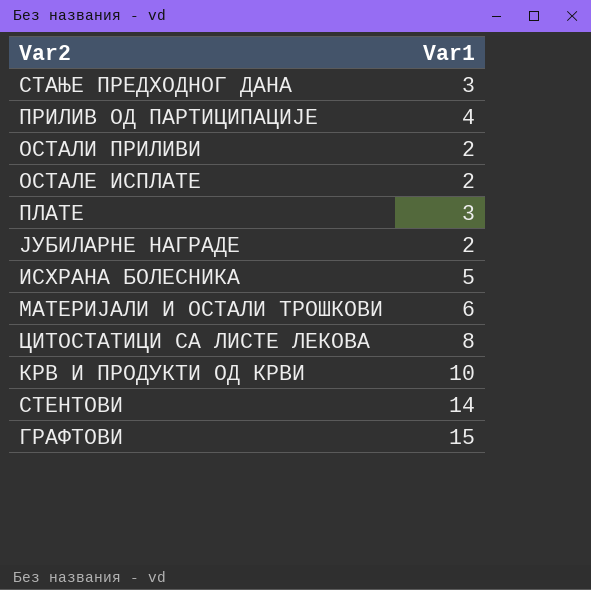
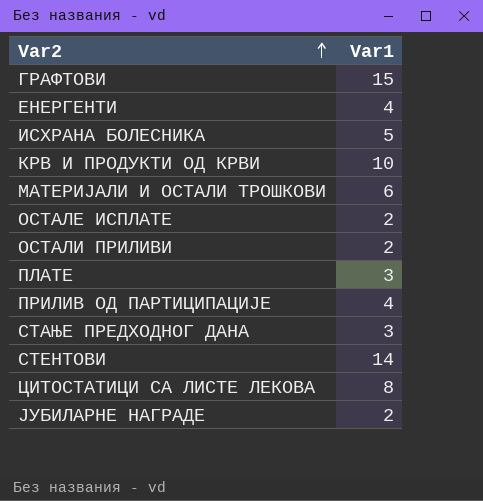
row order: none -> Var2 ascending
row ЕНЕРГЕНТИ: none -> 4

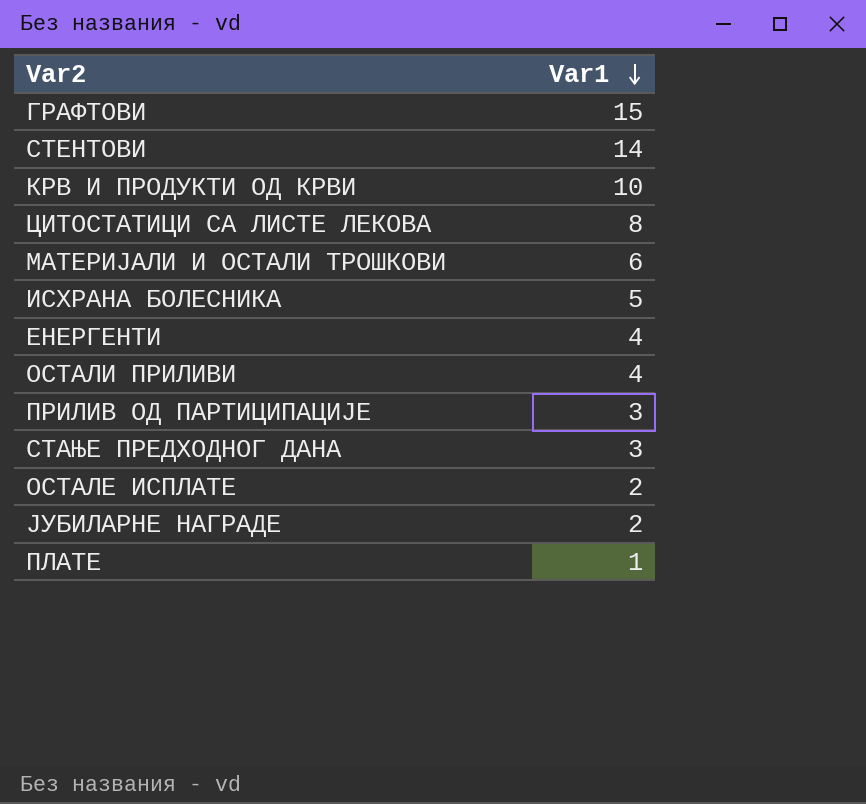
row order: Var2 ascending -> Var1 descending
ОСТАЛИ ПРИЛИВИ | Var1: 2 -> 4
ПРИЛИВ ОД ПАРТИЦИПАЦИЈЕ | Var1: 4 -> 3
ПЛАТЕ | Var1: 3 -> 1

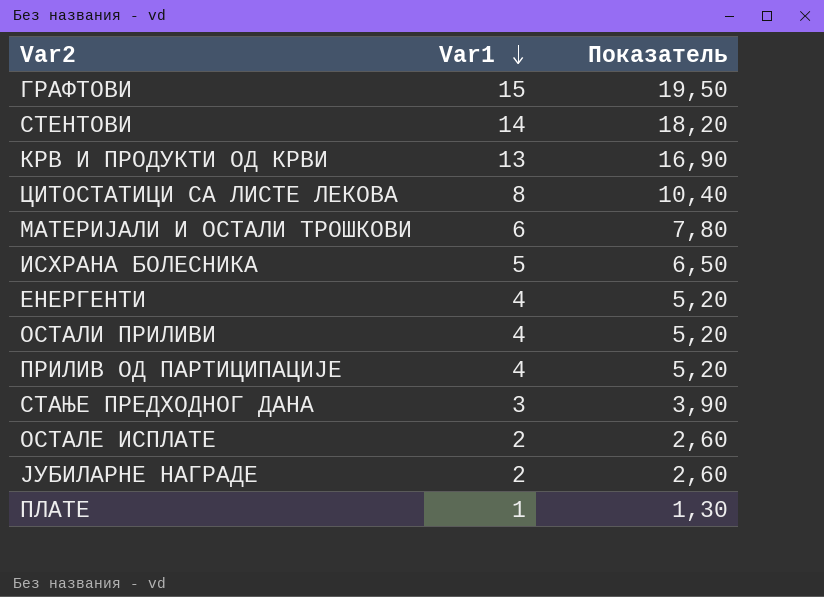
column Показатель | formula: none -> [Var1] * 1,3
КРВ И ПРОДУКТИ ОД КРВИ | Var1: 10 -> 13
ПРИЛИВ ОД ПАРТИЦИПАЦИЈЕ | Var1: 3 -> 4

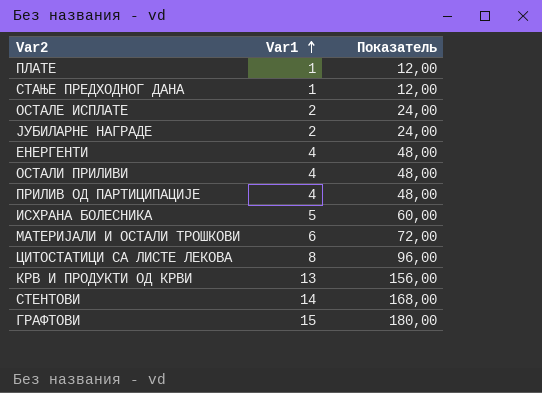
row order: Var1 descending -> Var1 ascending
column Показатель | formula: [Var1] * 1,3 -> [Var1] * 12
СТАЊЕ ПРЕДХОДНОГ ДАНА | Var1: 3 -> 1

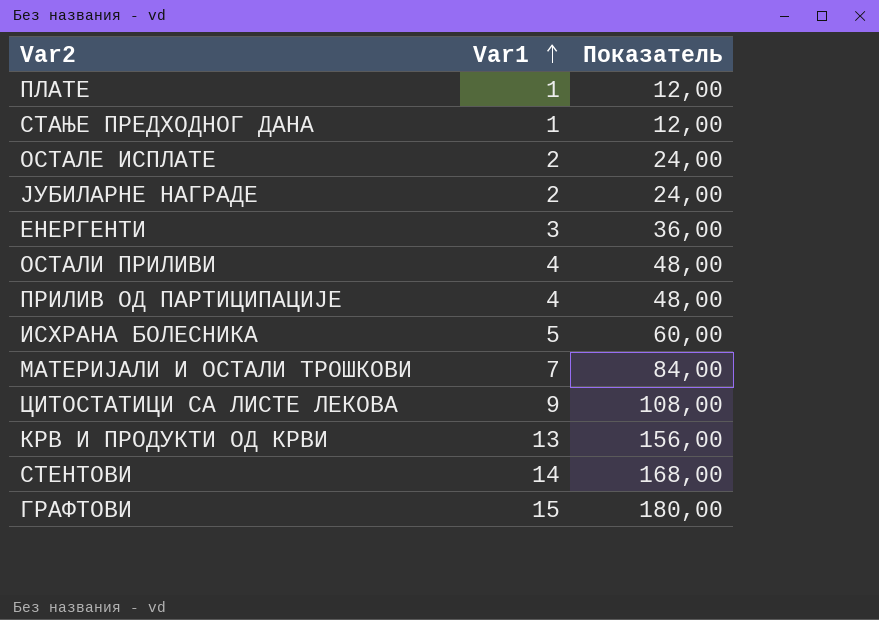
ЕНЕРГЕНТИ | Var1: 4 -> 3
ЕНЕРГЕНТИ | Показатель: 48,00 -> 36,00
МАТЕРИЈАЛИ И ОСТАЛИ ТРОШКОВИ | Var1: 6 -> 7
МАТЕРИЈАЛИ И ОСТАЛИ ТРОШКОВИ | Показатель: 72,00 -> 84,00
ЦИТОСТАТИЦИ СА ЛИСТЕ ЛЕКОВА | Var1: 8 -> 9
ЦИТОСТАТИЦИ СА ЛИСТЕ ЛЕКОВА | Показатель: 96,00 -> 108,00

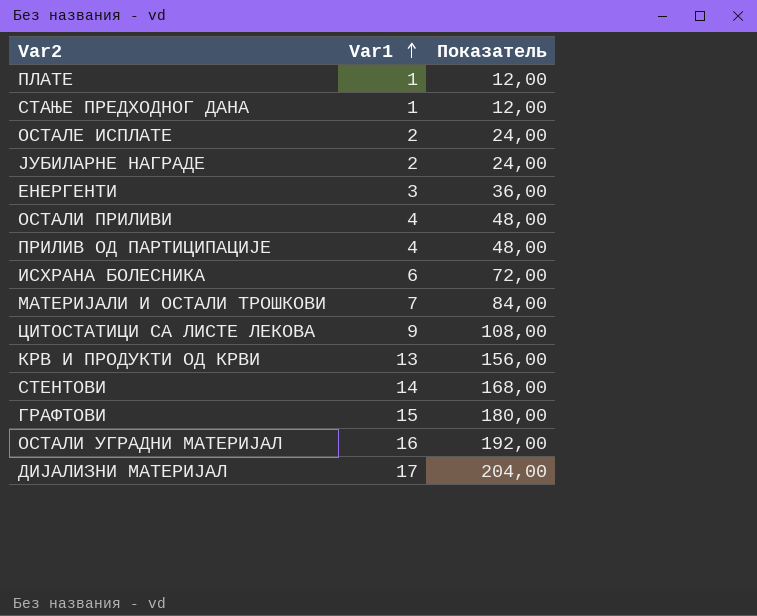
ИСХРАНА БОЛЕСНИКА | Var1: 5 -> 6
ИСХРАНА БОЛЕСНИКА | Показатель: 60,00 -> 72,00
row ОСТАЛИ УГРАДНИ МАТЕРИЈАЛ: none -> 16 | 192,00
row ДИЈАЛИЗНИ МАТЕРИЈАЛ: none -> 17 | 204,00

